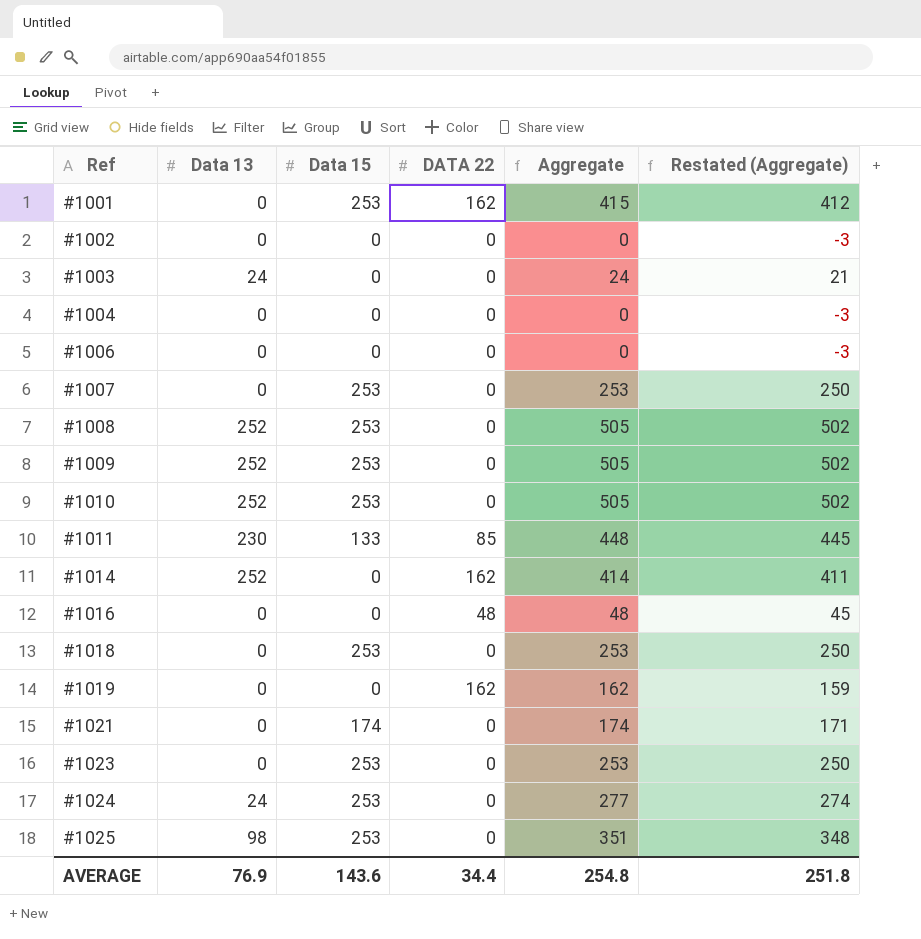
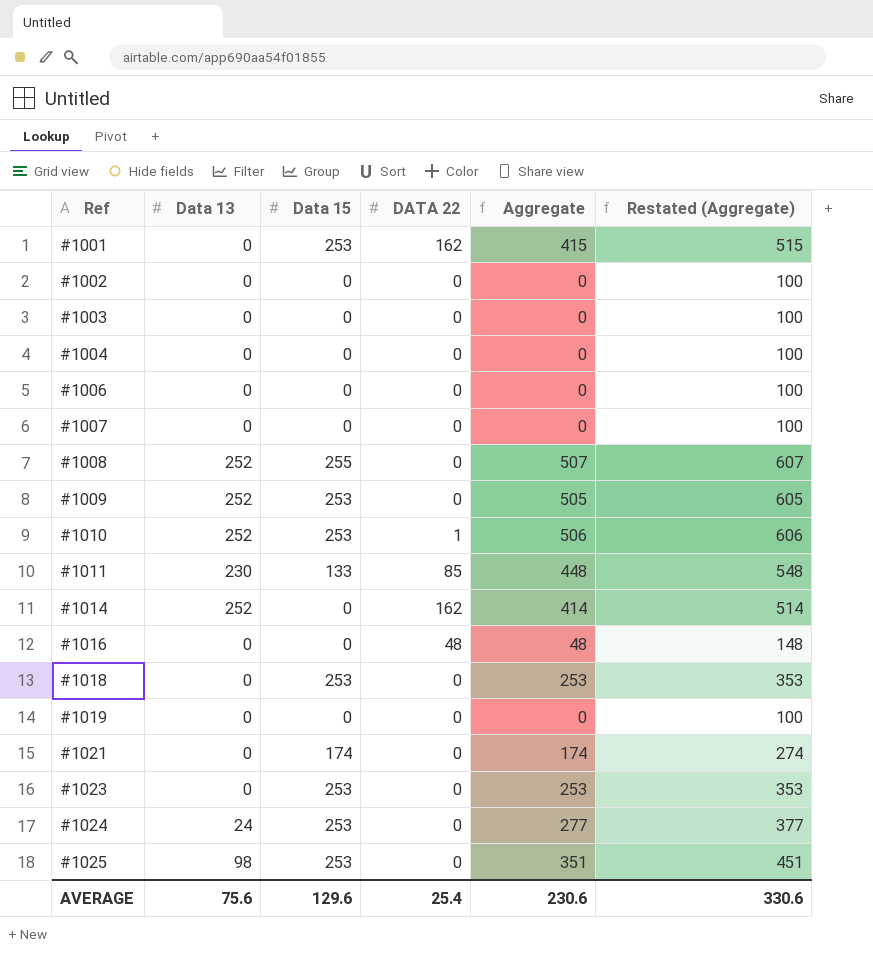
column Restated (Aggregate) | formula: [Aggregate] - 3 -> [Aggregate] + 100
#1003 | Data 13: 24 -> 0
#1003 | Aggregate: 24 -> 0
#1007 | Data 15: 253 -> 0
#1007 | Aggregate: 253 -> 0
#1008 | Data 15: 253 -> 255
#1008 | Aggregate: 505 -> 507
#1010 | DATA 22: 0 -> 1
#1010 | Aggregate: 505 -> 506
#1019 | DATA 22: 162 -> 0
#1019 | Aggregate: 162 -> 0
AVERAGE | Data 13: 76.9 -> 75.6
AVERAGE | Data 15: 143.6 -> 129.6
AVERAGE | DATA 22: 34.4 -> 25.4
AVERAGE | Aggregate: 254.8 -> 230.6
AVERAGE | Restated (Aggregate): 251.8 -> 330.6

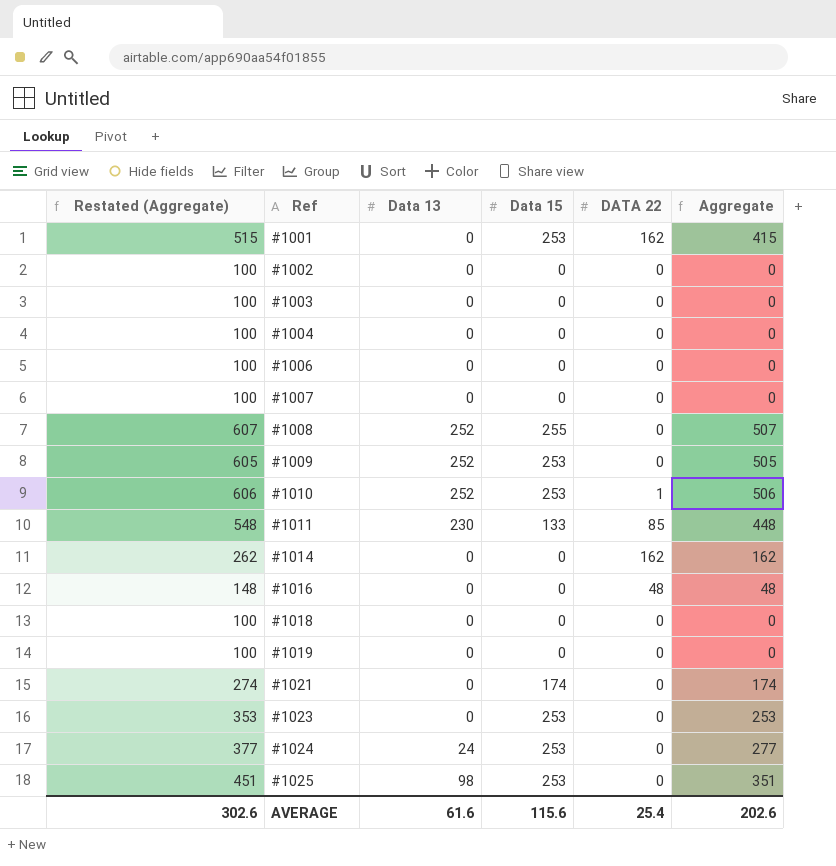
column Restated (Aggregate) | position: 6 -> 1
#1014 | Restated (Aggregate): 514 -> 262
#1014 | Data 13: 252 -> 0
#1014 | Aggregate: 414 -> 162
#1018 | Restated (Aggregate): 353 -> 100
#1018 | Data 15: 253 -> 0
#1018 | Aggregate: 253 -> 0
AVERAGE | Restated (Aggregate): 330.6 -> 302.6
AVERAGE | Data 13: 75.6 -> 61.6
AVERAGE | Data 15: 129.6 -> 115.6
AVERAGE | Aggregate: 230.6 -> 202.6

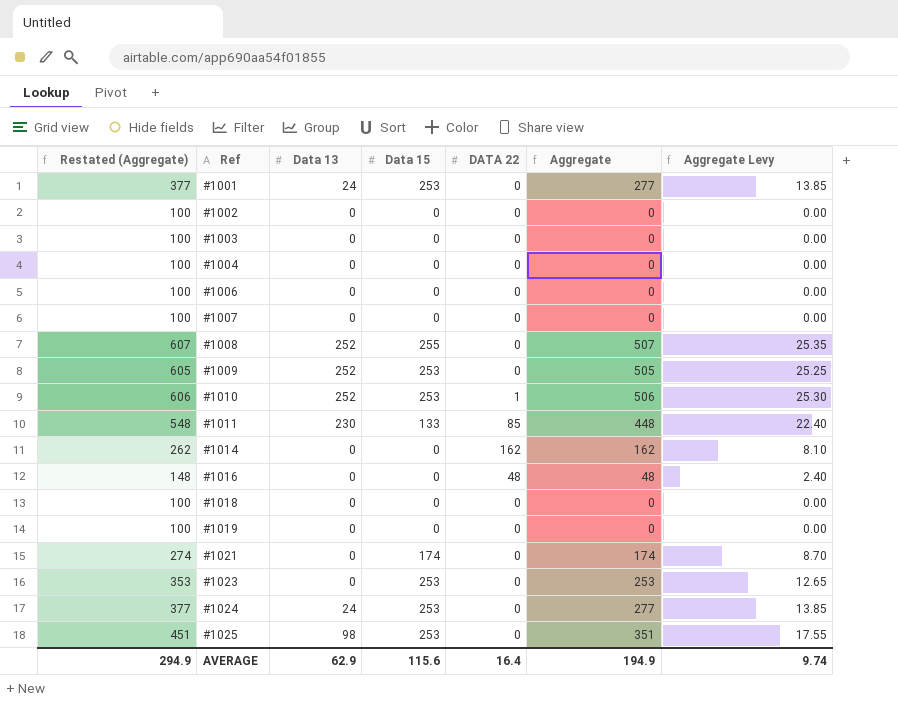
column Aggregate Levy | formula: none -> [Aggregate] * 0.05
#1001 | Restated (Aggregate): 515 -> 377
#1001 | Data 13: 0 -> 24
#1001 | DATA 22: 162 -> 0
#1001 | Aggregate: 415 -> 277
AVERAGE | Restated (Aggregate): 302.6 -> 294.9
AVERAGE | Data 13: 61.6 -> 62.9
AVERAGE | DATA 22: 25.4 -> 16.4
AVERAGE | Aggregate: 202.6 -> 194.9

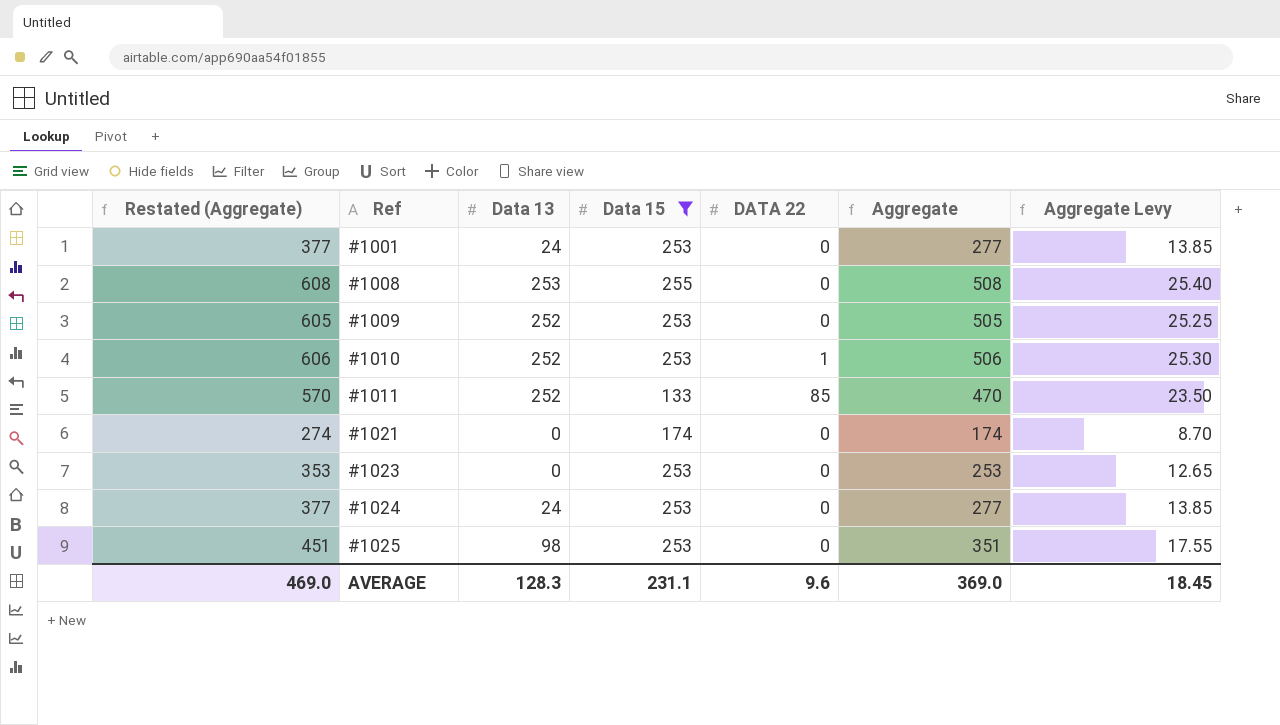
filter: none -> Data 15 != 0
#1008 | Restated (Aggregate): 607 -> 608
#1008 | Data 13: 252 -> 253
#1008 | Aggregate: 507 -> 508
#1008 | Aggregate Levy: 25.35 -> 25.40
#1011 | Restated (Aggregate): 548 -> 570
#1011 | Data 13: 230 -> 252
#1011 | Aggregate: 448 -> 470
#1011 | Aggregate Levy: 22.40 -> 23.50
AVERAGE | Restated (Aggregate): 294.9 -> 469.0
AVERAGE | Data 13: 62.9 -> 128.3
AVERAGE | Data 15: 115.6 -> 231.1
AVERAGE | DATA 22: 16.4 -> 9.6
AVERAGE | Aggregate: 194.9 -> 369.0
AVERAGE | Aggregate Levy: 9.74 -> 18.45

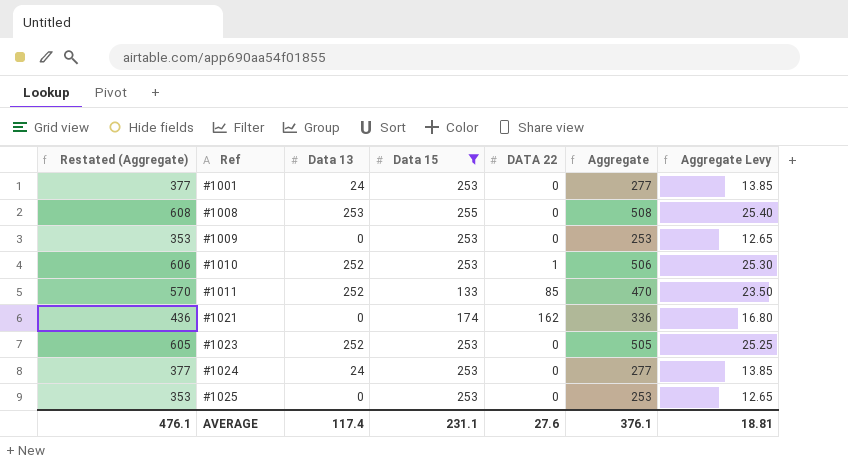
#1009 | Restated (Aggregate): 605 -> 353
#1009 | Data 13: 252 -> 0
#1009 | Aggregate: 505 -> 253
#1009 | Aggregate Levy: 25.25 -> 12.65
#1021 | Restated (Aggregate): 274 -> 436
#1021 | DATA 22: 0 -> 162
#1021 | Aggregate: 174 -> 336
#1021 | Aggregate Levy: 8.70 -> 16.80
#1023 | Restated (Aggregate): 353 -> 605
#1023 | Data 13: 0 -> 252
#1023 | Aggregate: 253 -> 505
#1023 | Aggregate Levy: 12.65 -> 25.25
#1025 | Restated (Aggregate): 451 -> 353
#1025 | Data 13: 98 -> 0
#1025 | Aggregate: 351 -> 253
#1025 | Aggregate Levy: 17.55 -> 12.65
AVERAGE | Restated (Aggregate): 469.0 -> 476.1
AVERAGE | Data 13: 128.3 -> 117.4
AVERAGE | DATA 22: 9.6 -> 27.6
AVERAGE | Aggregate: 369.0 -> 376.1
AVERAGE | Aggregate Levy: 18.45 -> 18.81

